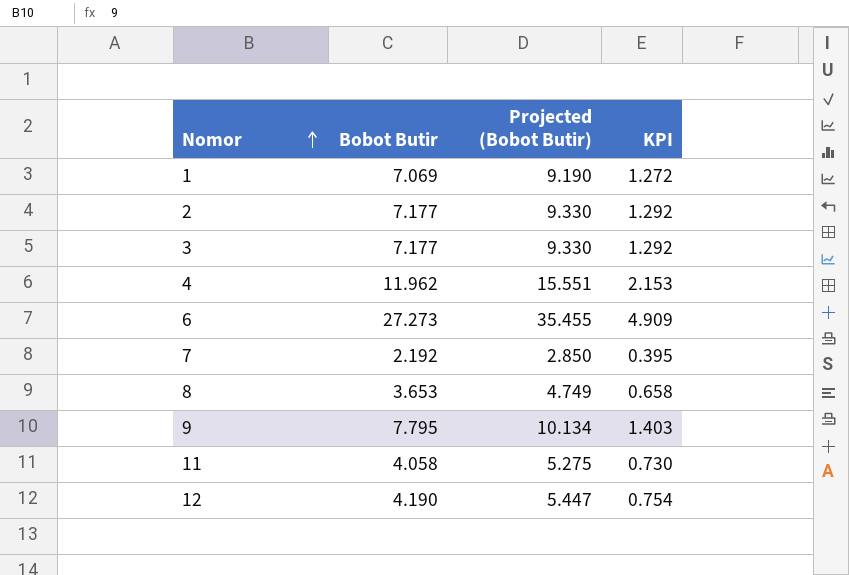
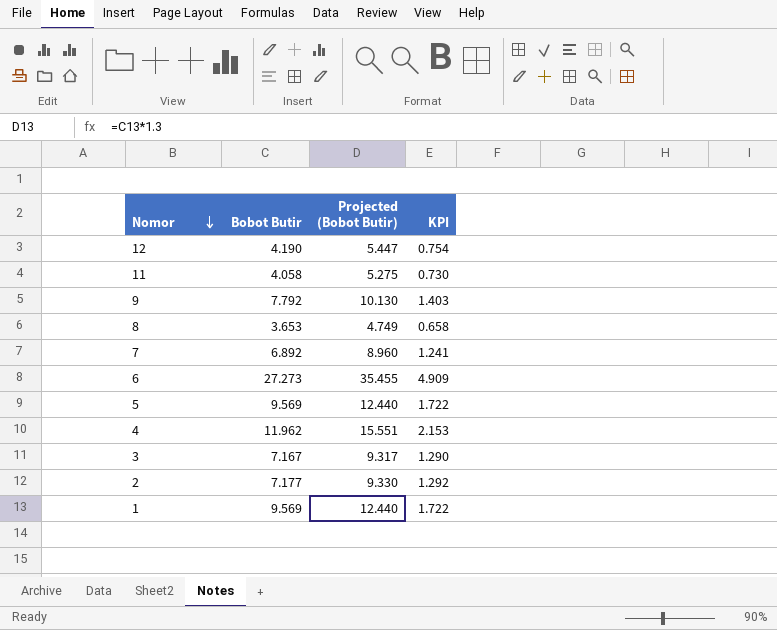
row order: Nomor ascending -> Nomor descending
9 | Bobot Butir: 7.795 -> 7.792
9 | Projected (Bobot Butir): 10.134 -> 10.130
7 | Bobot Butir: 2.192 -> 6.892
7 | Projected (Bobot Butir): 2.850 -> 8.960
7 | KPI: 0.395 -> 1.241
row 5: none -> 9.569 | 12.440 | 1.722
3 | Bobot Butir: 7.177 -> 7.167
3 | Projected (Bobot Butir): 9.330 -> 9.317
3 | KPI: 1.292 -> 1.290
1 | Bobot Butir: 7.069 -> 9.569
1 | Projected (Bobot Butir): 9.190 -> 12.440
1 | KPI: 1.272 -> 1.722

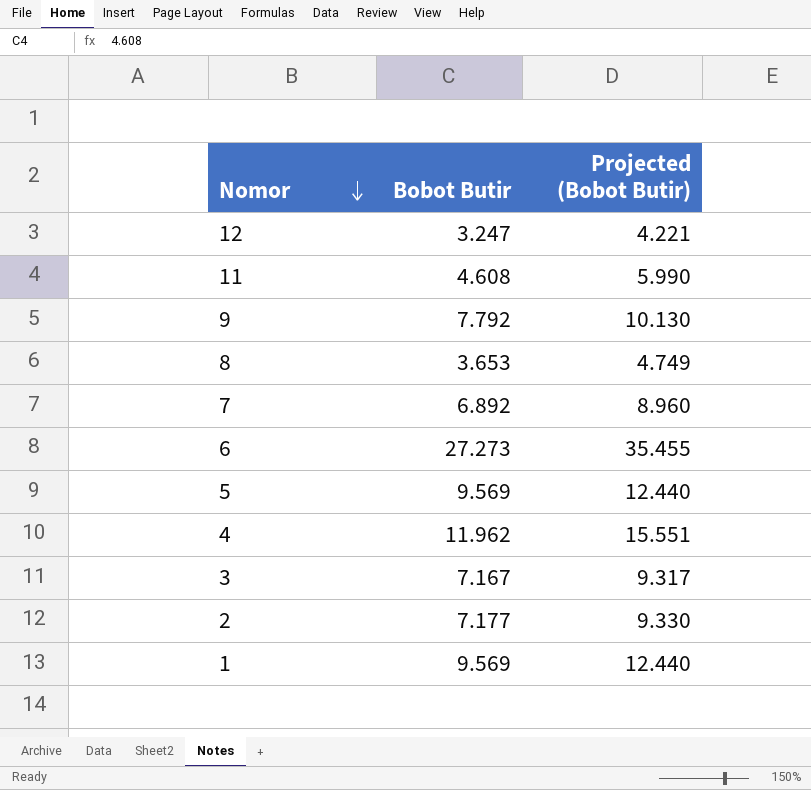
column KPI | formula: [Bobot Butir] * 0.18 -> none
12 | Bobot Butir: 4.190 -> 3.247
12 | Projected (Bobot Butir): 5.447 -> 4.221
11 | Bobot Butir: 4.058 -> 4.608
11 | Projected (Bobot Butir): 5.275 -> 5.990

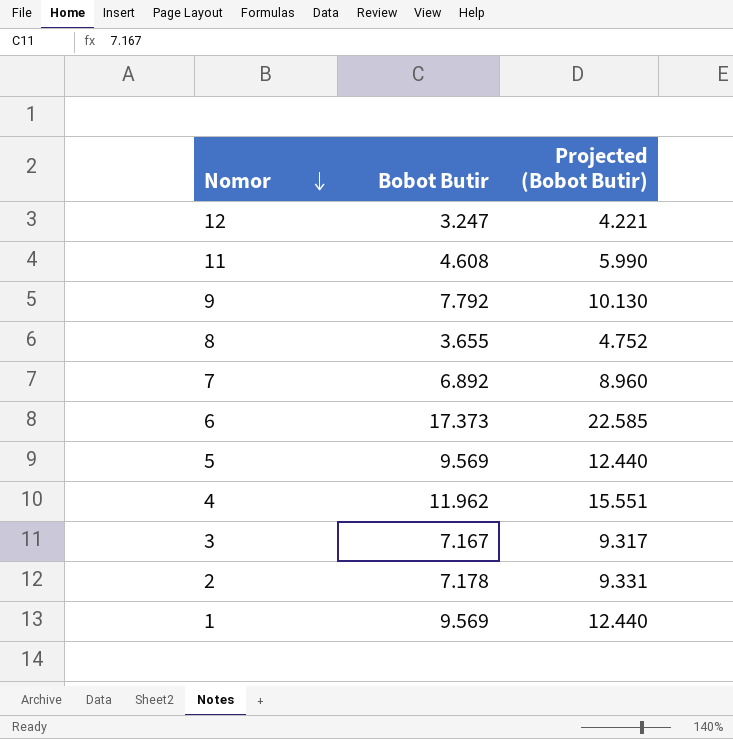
8 | Bobot Butir: 3.653 -> 3.655
8 | Projected (Bobot Butir): 4.749 -> 4.752
6 | Bobot Butir: 27.273 -> 17.373
6 | Projected (Bobot Butir): 35.455 -> 22.585
2 | Bobot Butir: 7.177 -> 7.178
2 | Projected (Bobot Butir): 9.330 -> 9.331

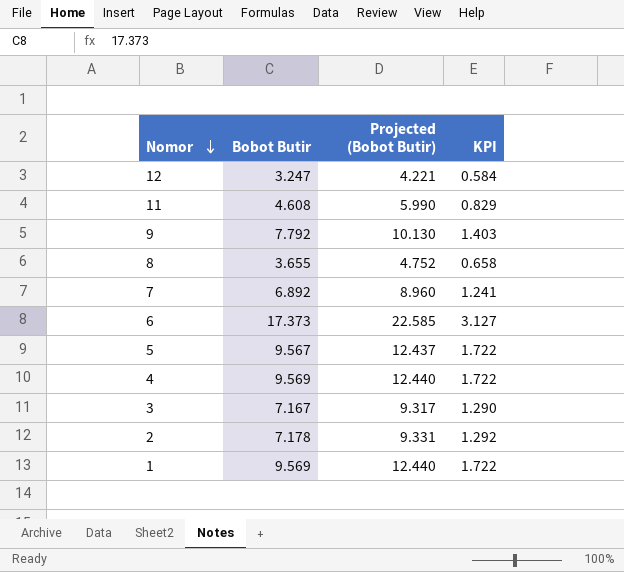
column KPI | formula: none -> [Bobot Butir] * 0.18
5 | Bobot Butir: 9.569 -> 9.567
5 | Projected (Bobot Butir): 12.440 -> 12.437
4 | Bobot Butir: 11.962 -> 9.569
4 | Projected (Bobot Butir): 15.551 -> 12.440

